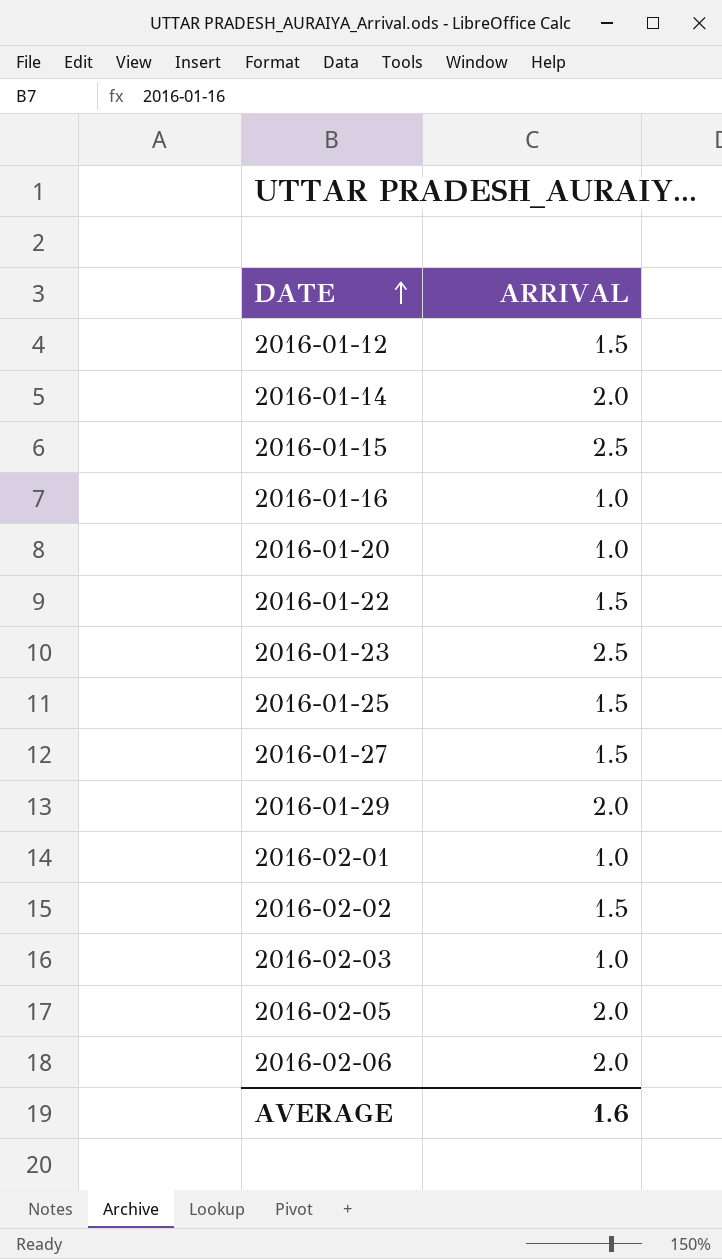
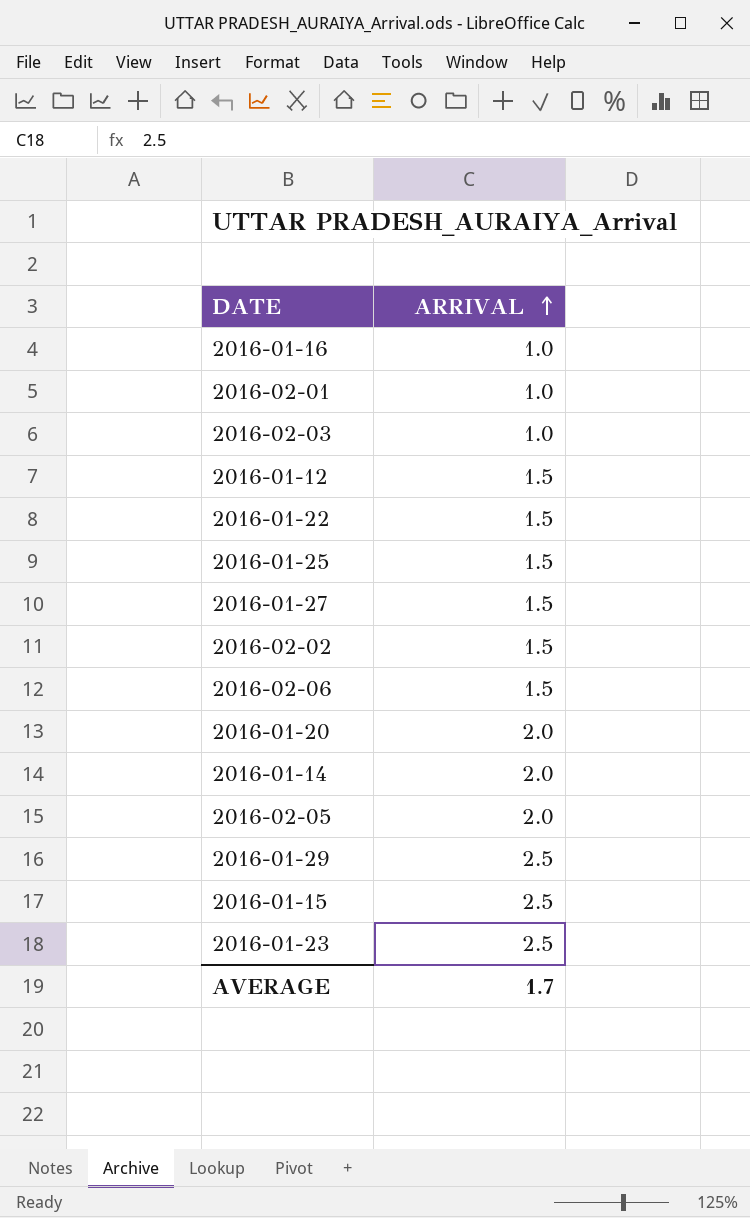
row order: DATE ascending -> ARRIVAL ascending
2016-02-06 | ARRIVAL: 2.0 -> 1.5
2016-01-20 | ARRIVAL: 1.0 -> 2.0
2016-01-29 | ARRIVAL: 2.0 -> 2.5
AVERAGE | ARRIVAL: 1.6 -> 1.7

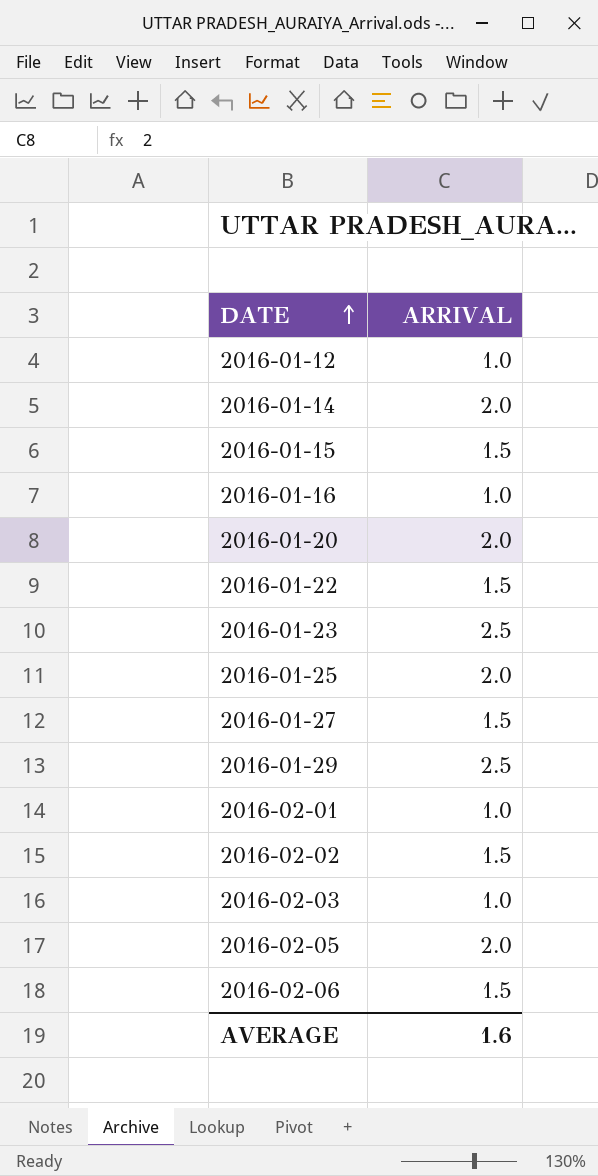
row order: ARRIVAL ascending -> DATE ascending
2016-01-12 | ARRIVAL: 1.5 -> 1.0
2016-01-15 | ARRIVAL: 2.5 -> 1.5
2016-01-25 | ARRIVAL: 1.5 -> 2.0
AVERAGE | ARRIVAL: 1.7 -> 1.6

